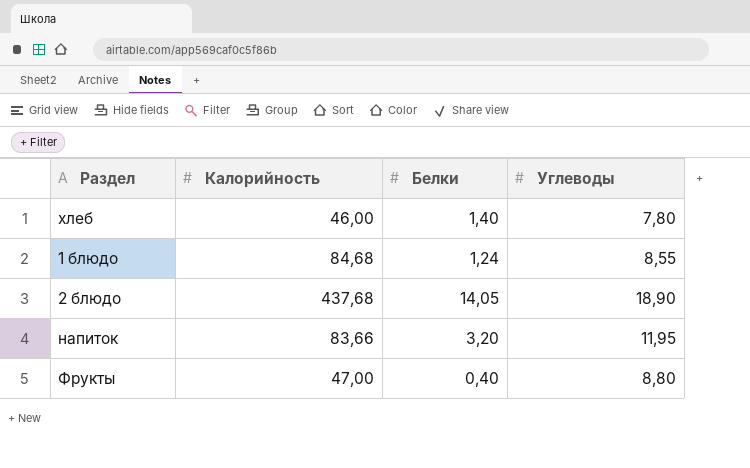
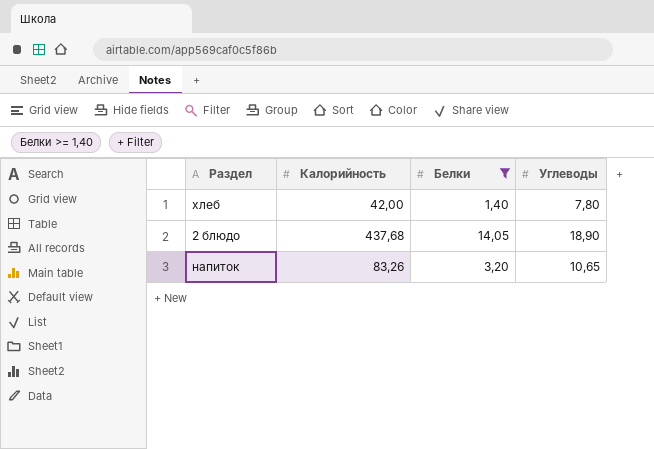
filter: none -> Белки >= 1,40
хлеб | Калорийность: 46,00 -> 42,00
напиток | Калорийность: 83,66 -> 83,26
напиток | Углеводы: 11,95 -> 10,65

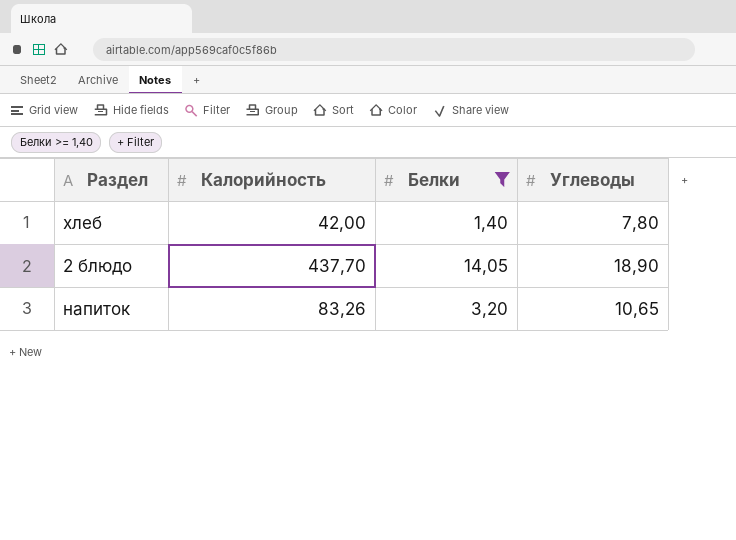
2 блюдо | Калорийность: 437,68 -> 437,70

